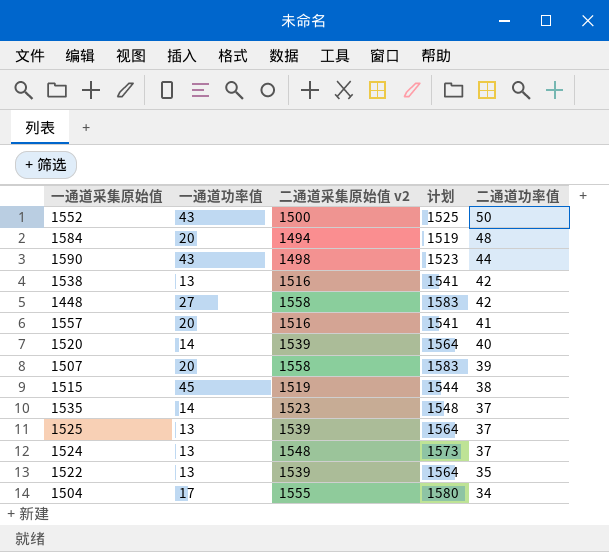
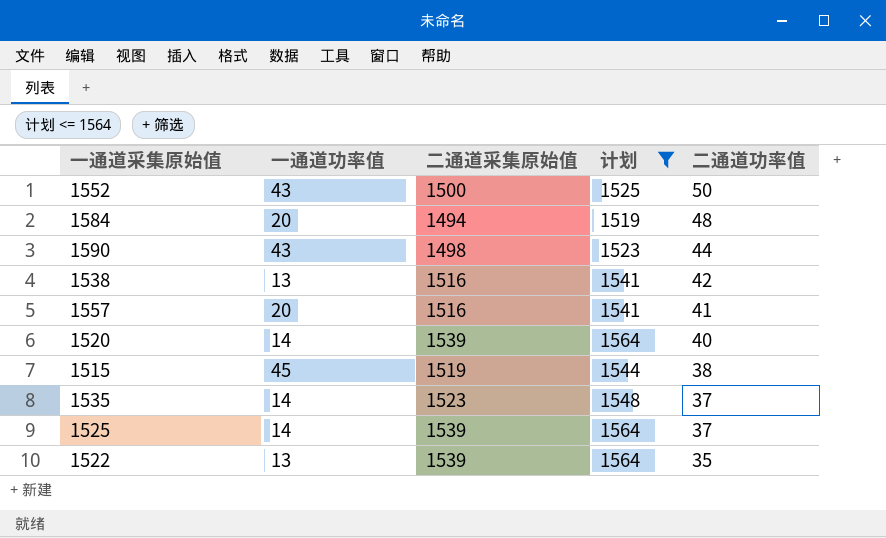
filter: none -> 计划 <= 1564
column name: 二通道采集原始值 v2 -> 二通道采集原始值
1525 | 一通道功率值: 13 -> 14

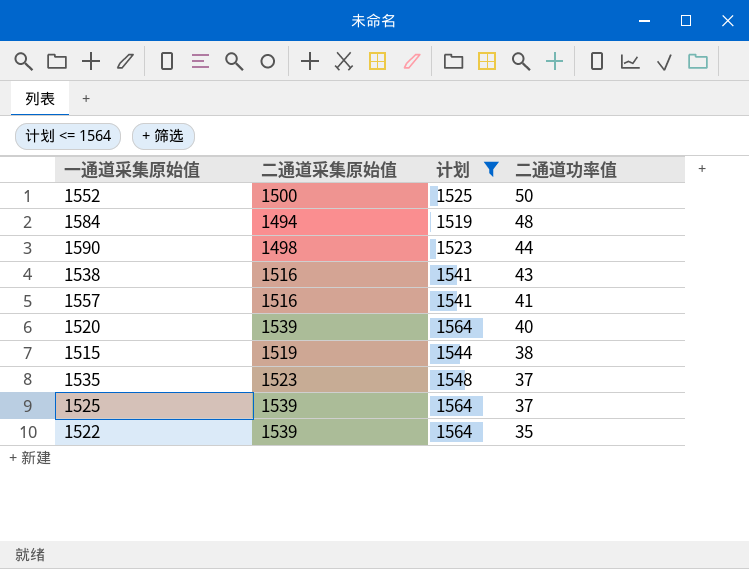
column 一通道功率值 | position: 2 -> none
1538 | 二通道功率值: 42 -> 43

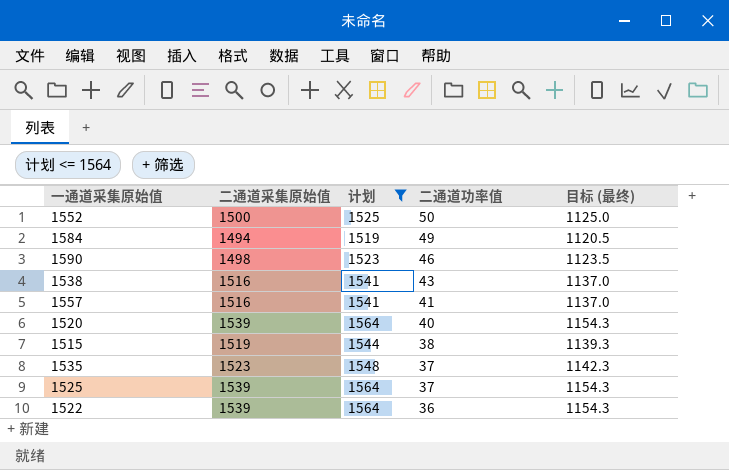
column 目标 (最终) | formula: none -> [二通道采集原始值] * 0.75
1584 | 二通道功率值: 48 -> 49
1590 | 二通道功率值: 44 -> 46
1522 | 二通道功率值: 35 -> 36

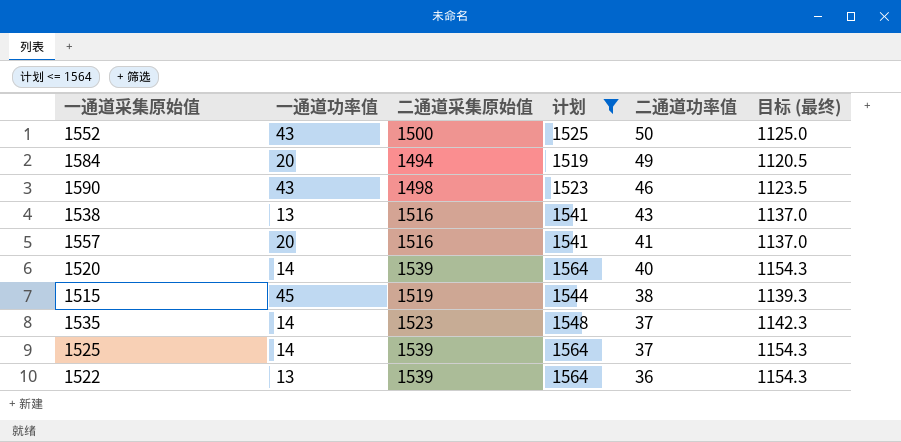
column 一通道功率值 | position: none -> 2

